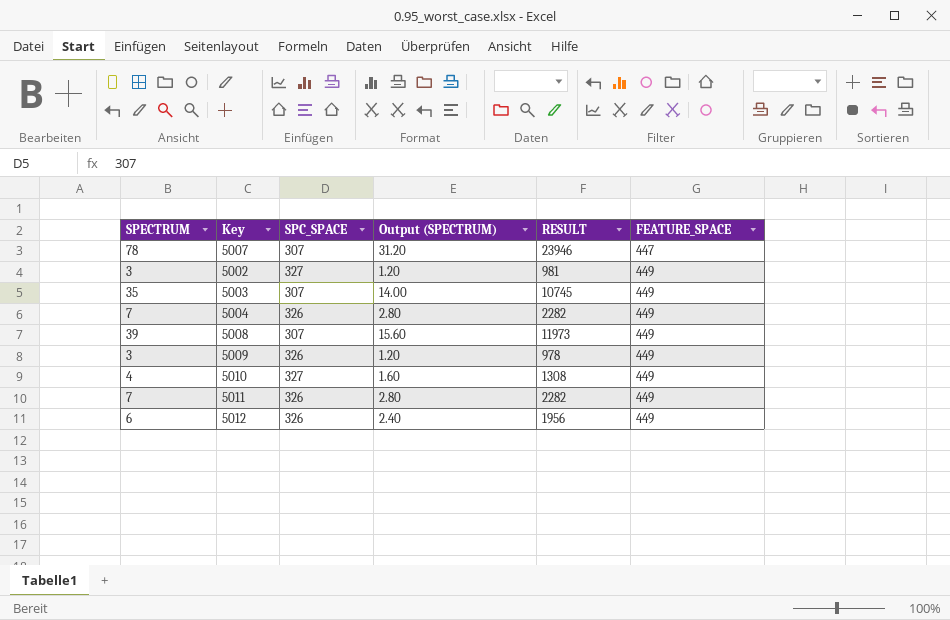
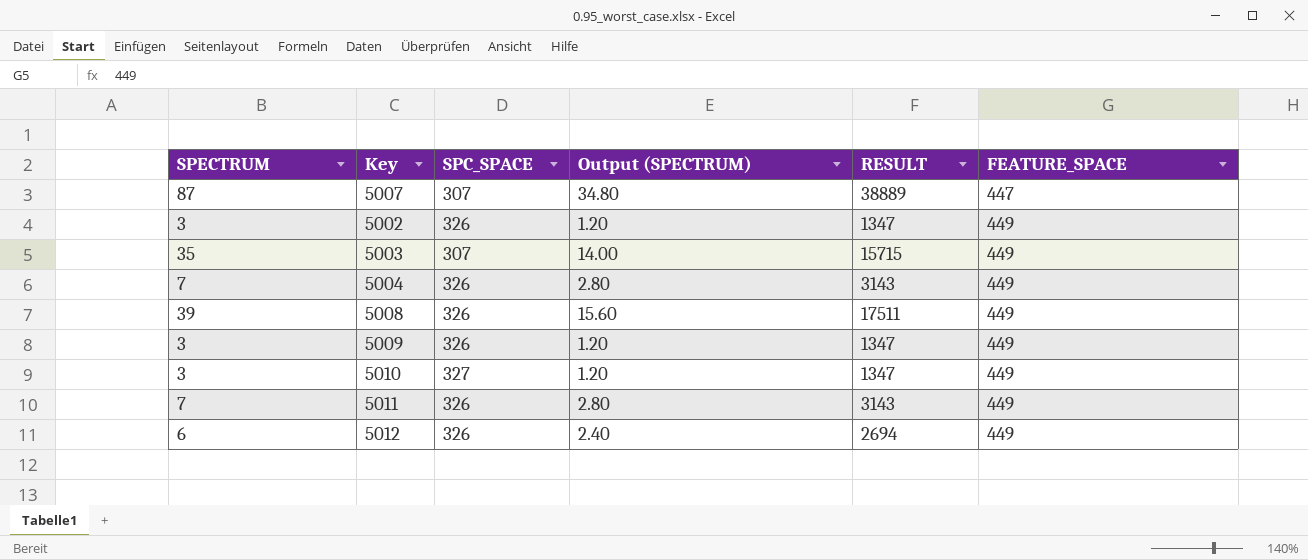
column RESULT | formula: [SPECTRUM] * [SPC_SPACE] -> [SPECTRUM] * [FEATURE_SPACE]
5007 | SPECTRUM: 78 -> 87
5007 | Output (SPECTRUM): 31.20 -> 34.80
5002 | SPC_SPACE: 327 -> 326
5008 | SPC_SPACE: 307 -> 326
5010 | SPECTRUM: 4 -> 3
5010 | Output (SPECTRUM): 1.60 -> 1.20

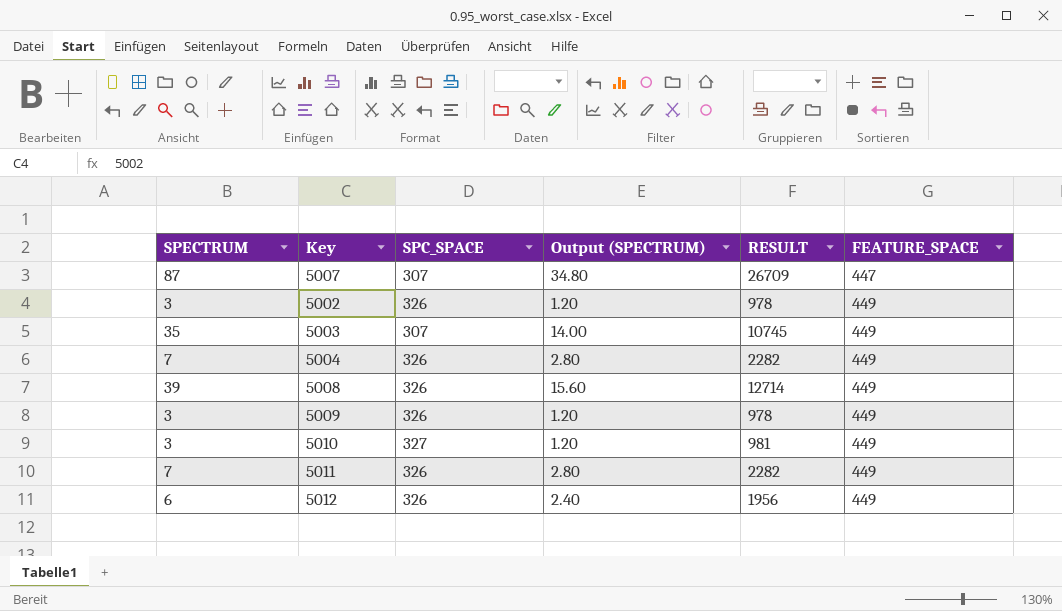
column RESULT | formula: [SPECTRUM] * [FEATURE_SPACE] -> [SPECTRUM] * [SPC_SPACE]

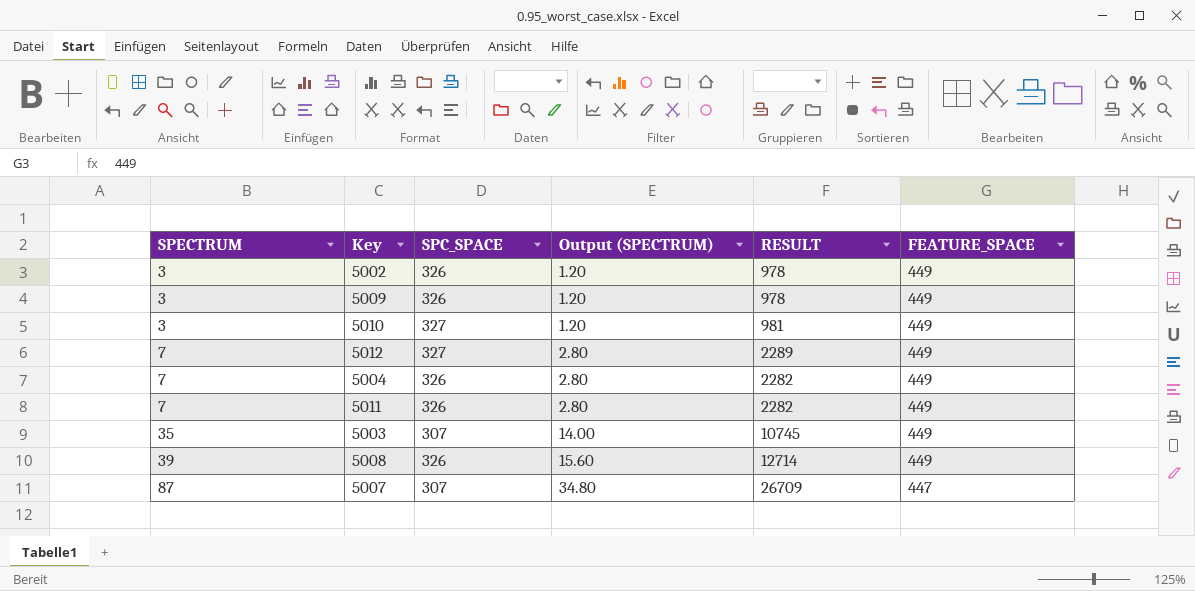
row order: FEATURE_SPACE ascending -> SPECTRUM ascending
5012 | SPECTRUM: 6 -> 7
5012 | SPC_SPACE: 326 -> 327
5012 | Output (SPECTRUM): 2.40 -> 2.80
5012 | RESULT: 1956 -> 2289

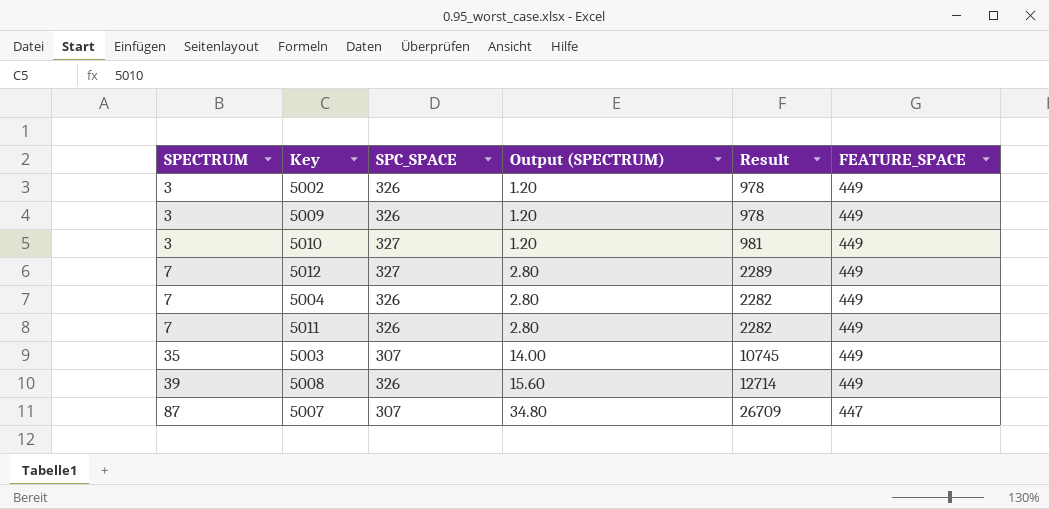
column name: RESULT -> Result

